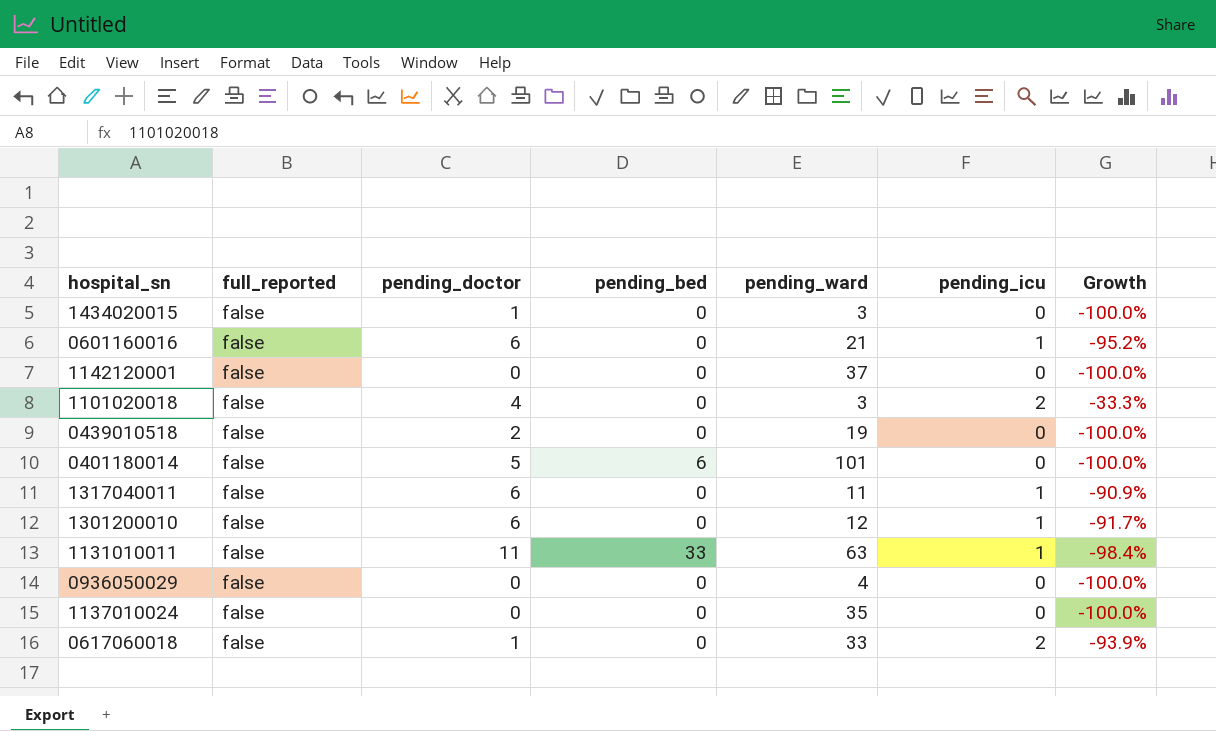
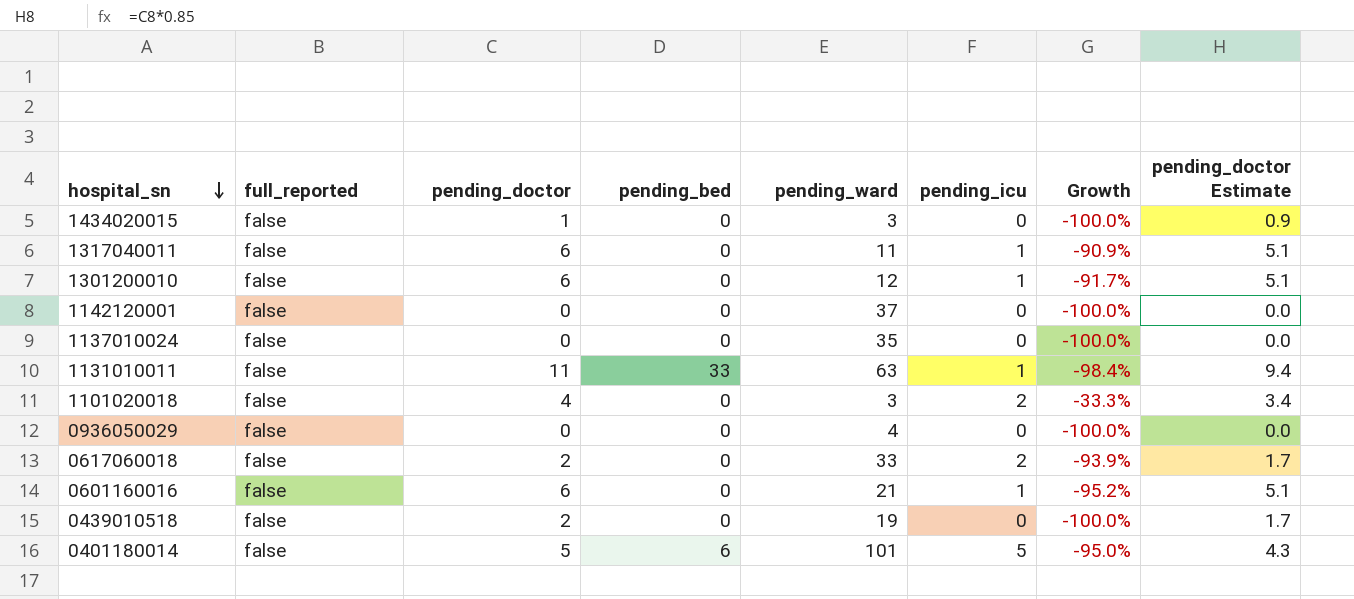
row order: none -> hospital_sn descending
column pending_doctor Estimate | formula: none -> [pending_doctor] * 0.85
0617060018 | pending_doctor: 1 -> 2
0401180014 | pending_icu: 0 -> 5
0401180014 | Growth: -100.0% -> -95.0%

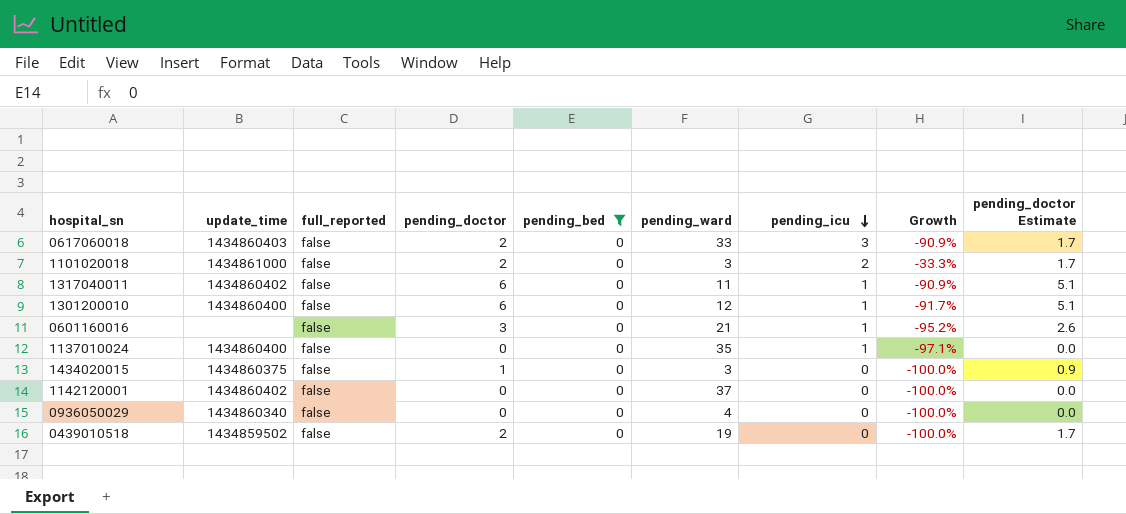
filter: none -> pending_bed = 0
row order: hospital_sn descending -> pending_icu descending
column update_time | position: none -> 2
0617060018 | pending_icu: 2 -> 3
0617060018 | Growth: -93.9% -> -90.9%
1101020018 | pending_doctor: 4 -> 2
1101020018 | pending_doctor Estimate: 3.4 -> 1.7
0601160016 | pending_doctor: 6 -> 3
0601160016 | pending_doctor Estimate: 5.1 -> 2.6
1137010024 | pending_icu: 0 -> 1
1137010024 | Growth: -100.0% -> -97.1%

